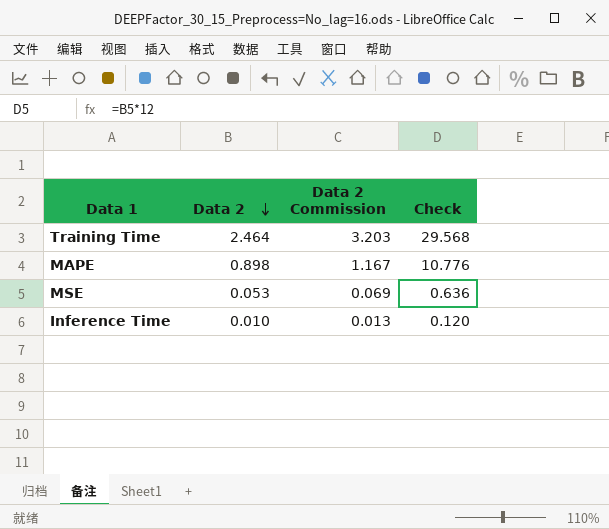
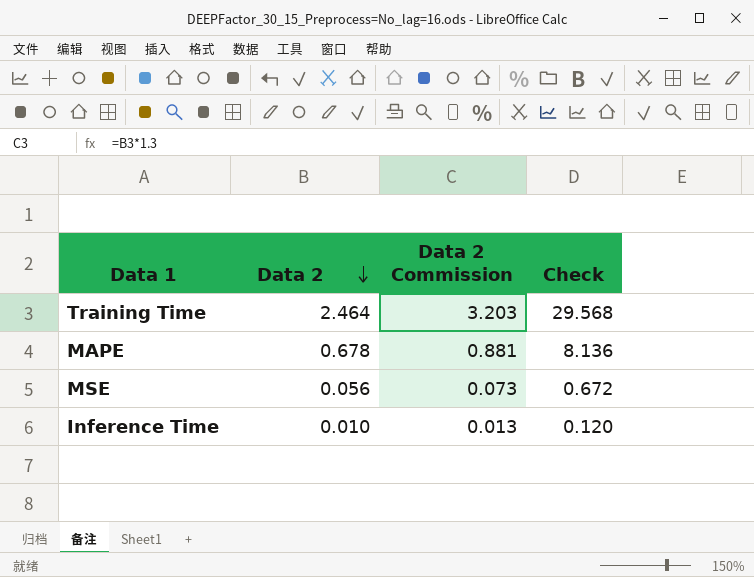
MAPE | Data 2: 0.898 -> 0.678
MAPE | Data 2 Commission: 1.167 -> 0.881
MAPE | Check: 10.776 -> 8.136
MSE | Data 2: 0.053 -> 0.056
MSE | Data 2 Commission: 0.069 -> 0.073
MSE | Check: 0.636 -> 0.672

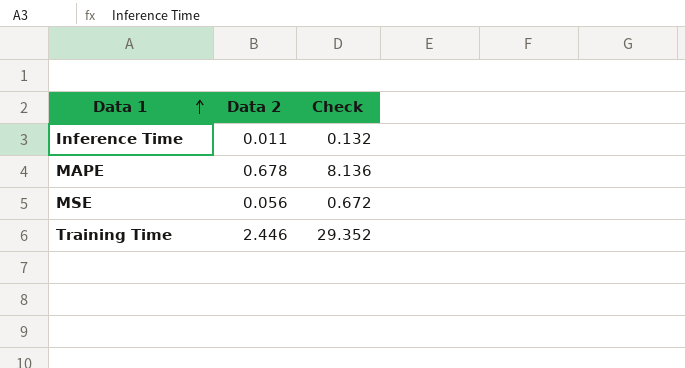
row order: Data 2 descending -> Data 1 ascending
column Data 2 Commission | formula: [Data 2] * 1.3 -> none
Inference Time | Data 2: 0.010 -> 0.011
Inference Time | Check: 0.120 -> 0.132
Training Time | Data 2: 2.464 -> 2.446
Training Time | Check: 29.568 -> 29.352

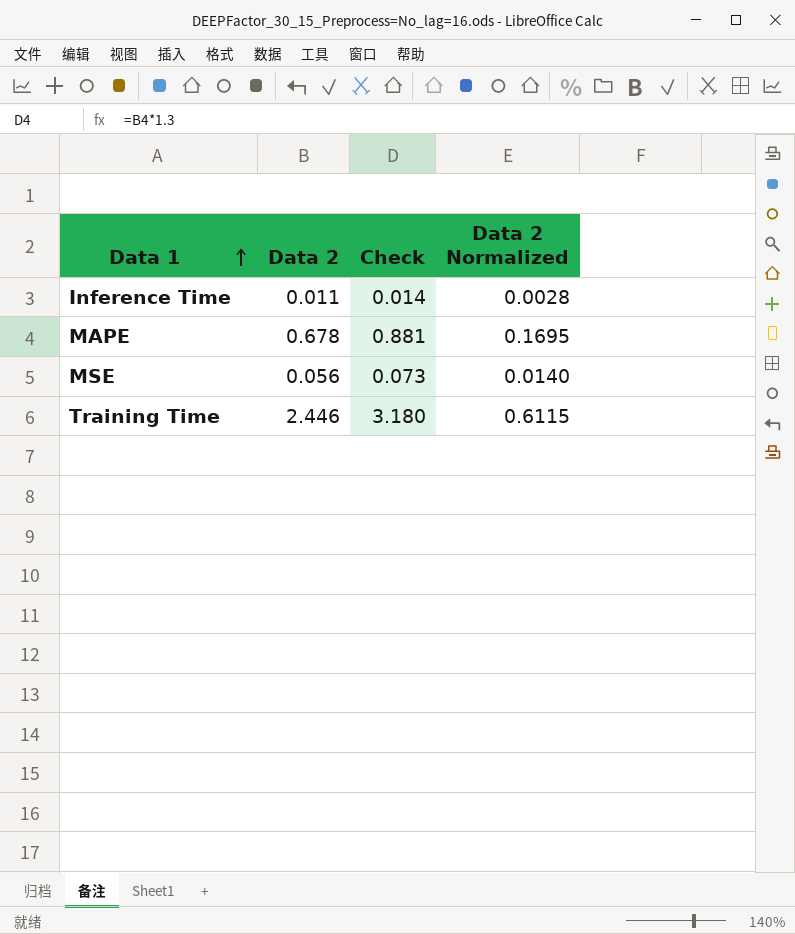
column Check | formula: [Data 2] * 12 -> [Data 2] * 1.3
column Data 2 Normalized | formula: none -> [Data 2] * 0.25

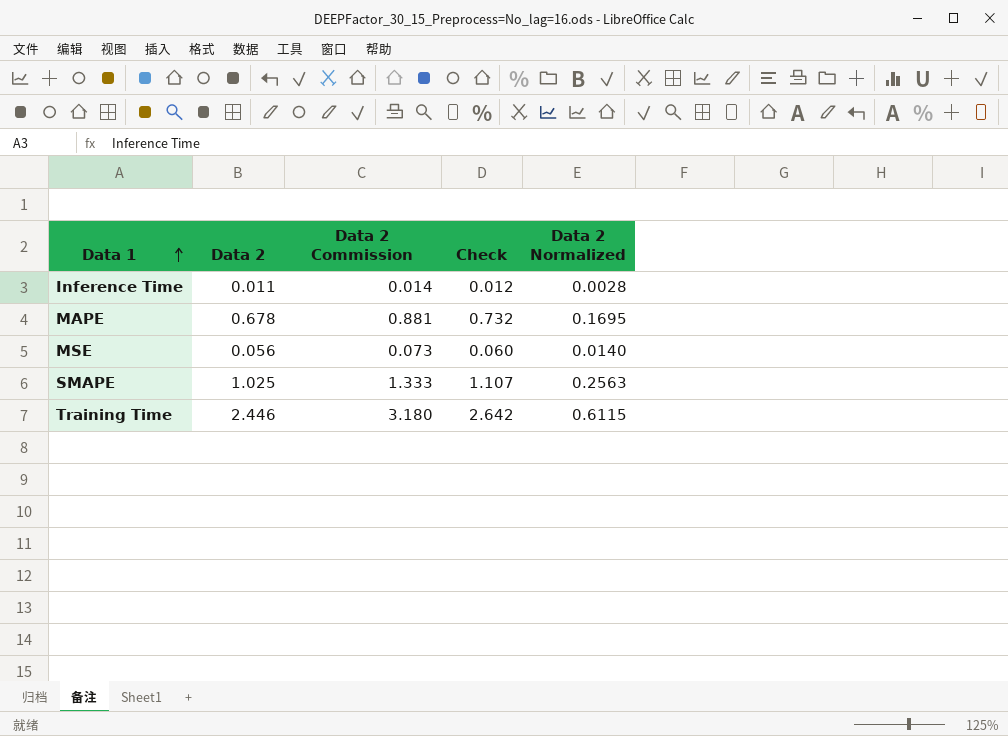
column Data 2 Commission | formula: none -> [Data 2] * 1.3
column Check | formula: [Data 2] * 1.3 -> [Data 2] * 1.08
row SMAPE: none -> 1.025 | 1.333 | 1.107 | 0.2563

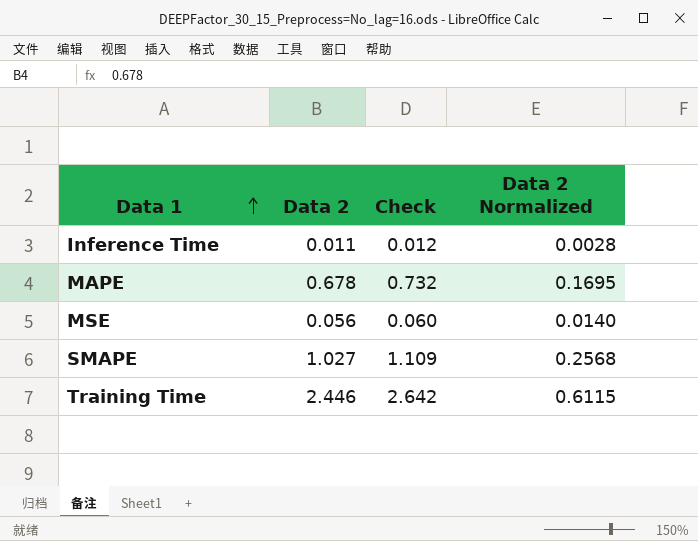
column Data 2 Commission | formula: [Data 2] * 1.3 -> none
SMAPE | Data 2: 1.025 -> 1.027
SMAPE | Check: 1.107 -> 1.109
SMAPE | Data 2 Normalized: 0.2563 -> 0.2568

